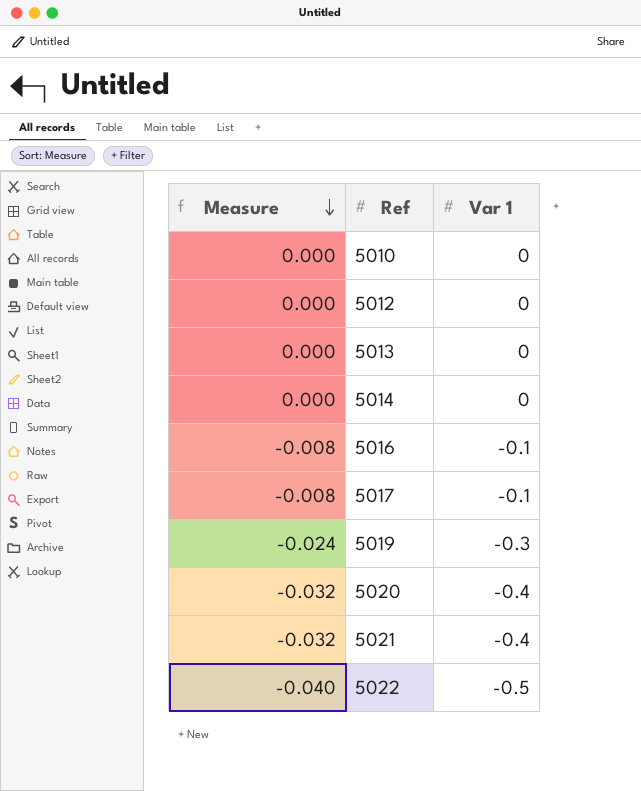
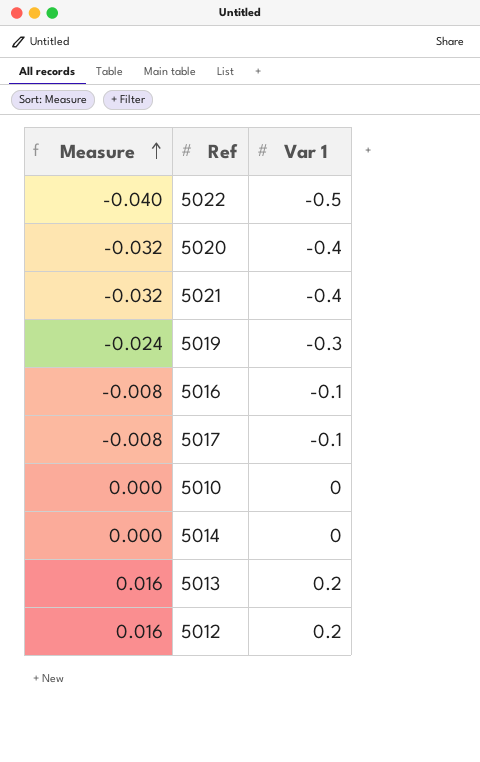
row order: Measure descending -> Measure ascending
5013 | Measure: 0.000 -> 0.016
5013 | Var 1: 0 -> 0.2
5012 | Measure: 0.000 -> 0.016
5012 | Var 1: 0 -> 0.2

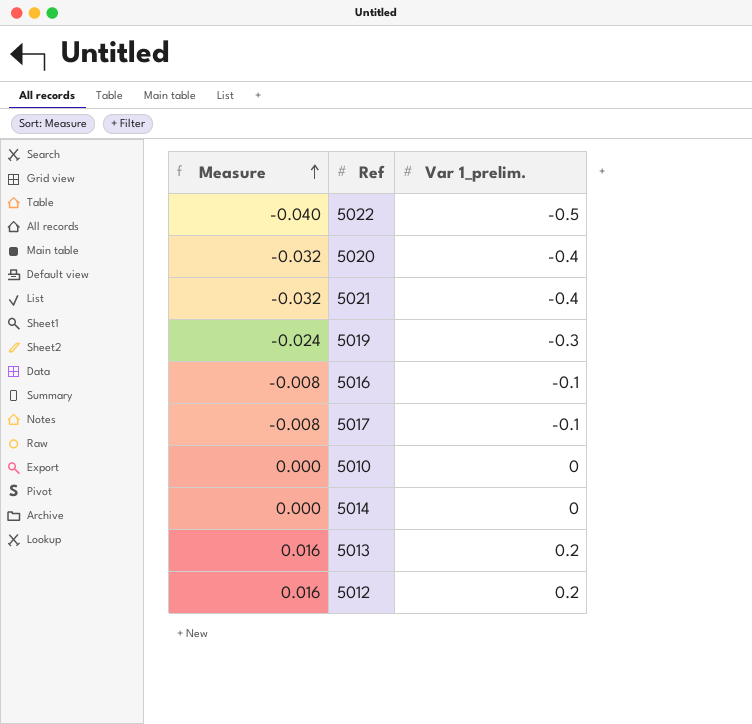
column name: Var 1 -> Var 1_prelim.

